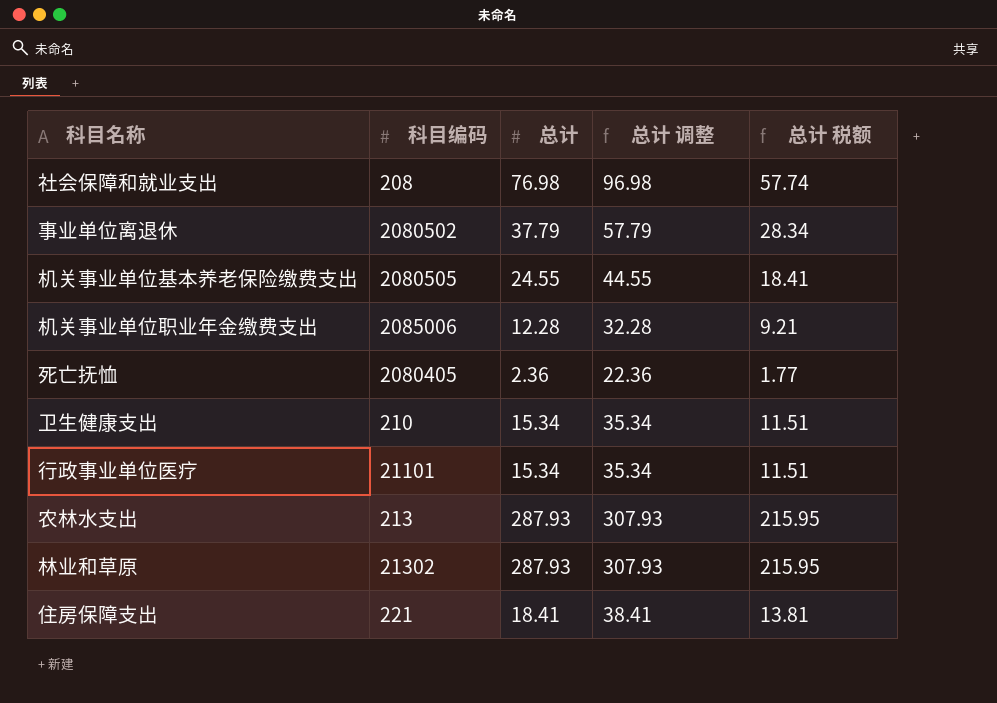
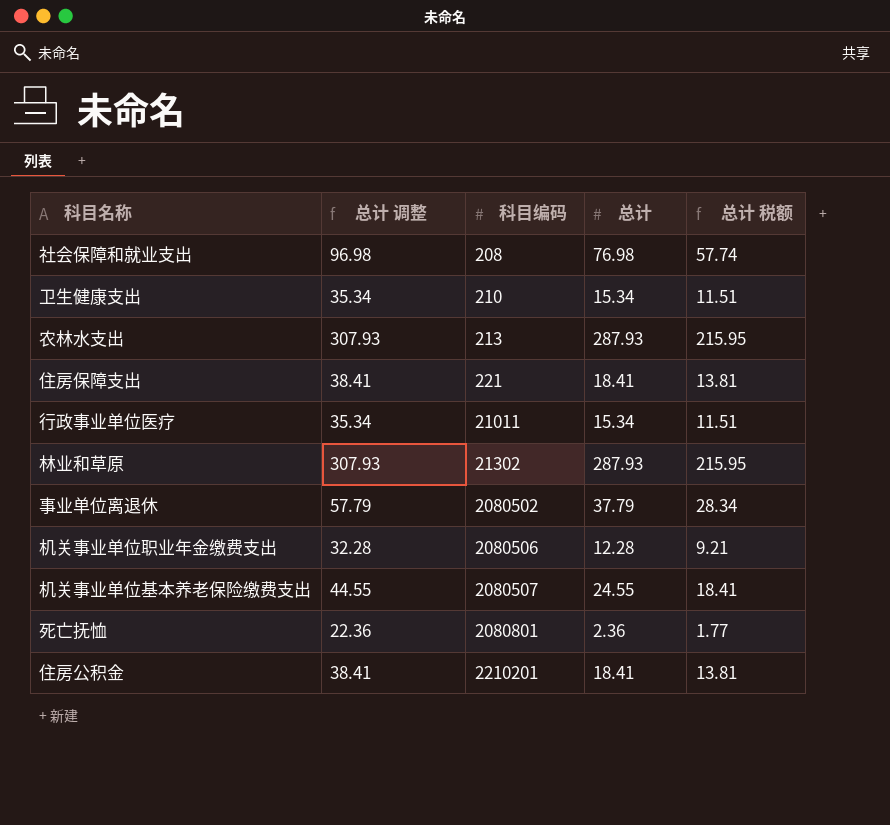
row order: none -> 科目编码 ascending
column 总计 调整 | position: 4 -> 2
行政事业单位医疗 | 科目编码: 21101 -> 21011
机关事业单位职业年金缴费支出 | 科目编码: 2085006 -> 2080506
机关事业单位基本养老保险缴费支出 | 科目编码: 2080505 -> 2080507
死亡抚恤 | 科目编码: 2080405 -> 2080801
row 住房公积金: none -> 38.41 | 2210201 | 18.41 | 13.81

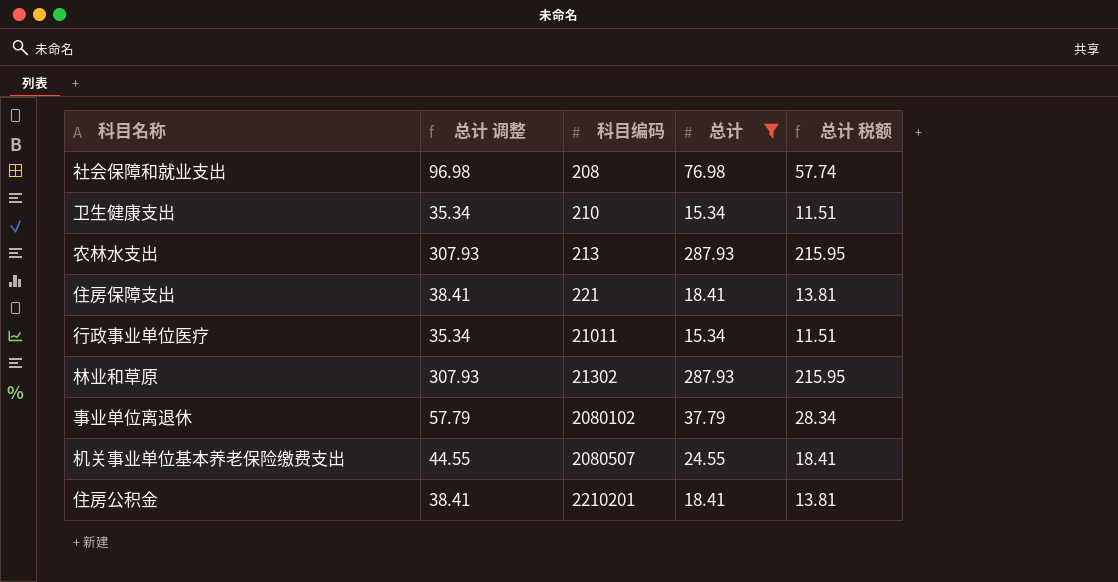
filter: none -> 总计 >= 15.34
事业单位离退休 | 科目编码: 2080502 -> 2080102

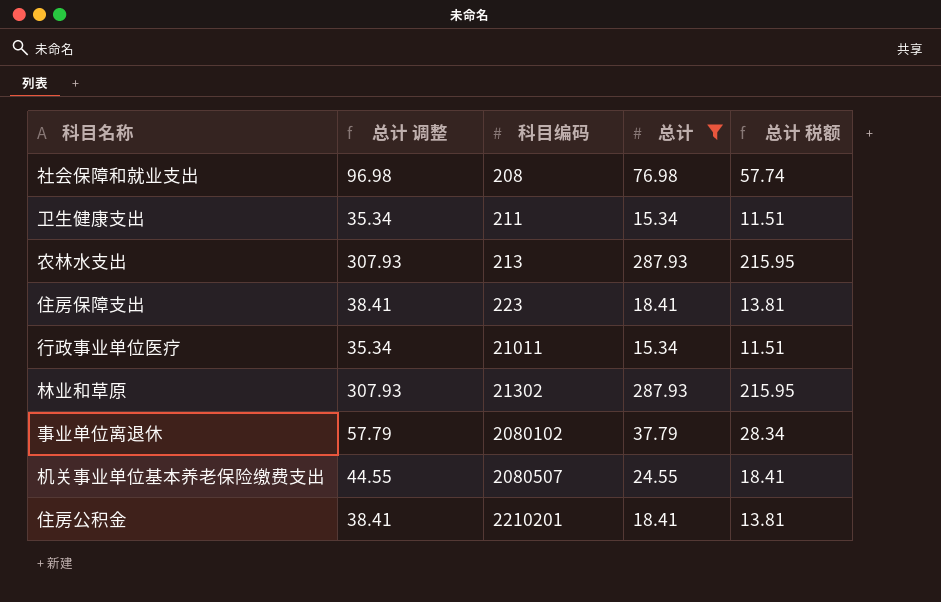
卫生健康支出 | 科目编码: 210 -> 211
住房保障支出 | 科目编码: 221 -> 223

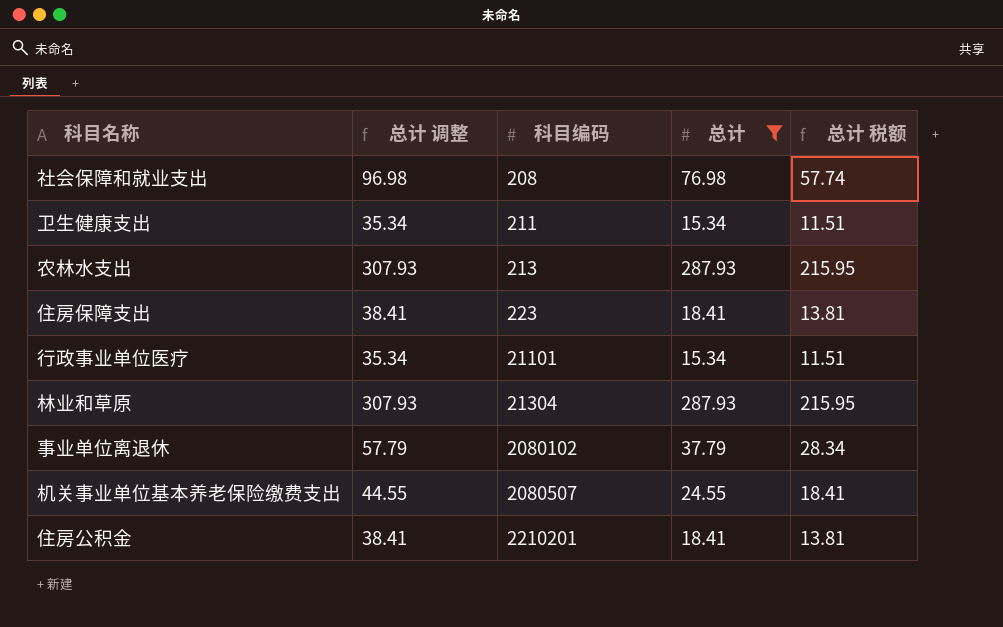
行政事业单位医疗 | 科目编码: 21011 -> 21101
林业和草原 | 科目编码: 21302 -> 21304

